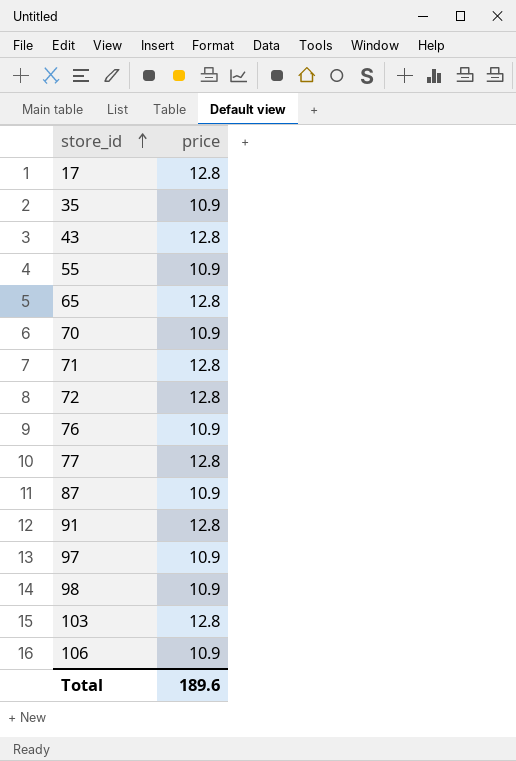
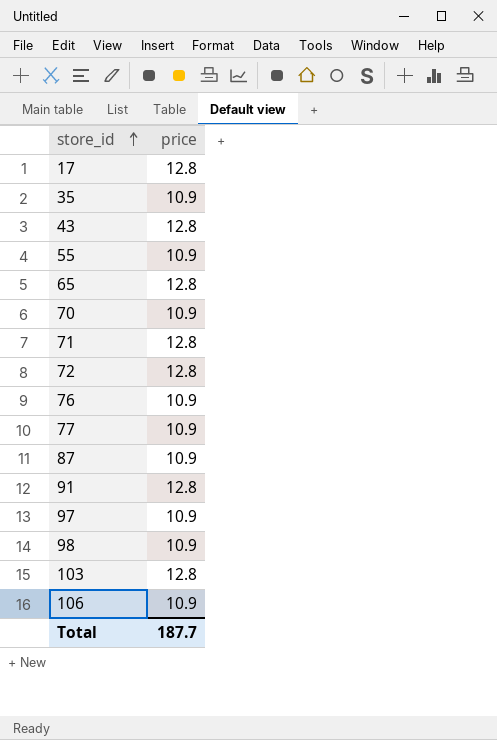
77 | price: 12.8 -> 10.9
Total | price: 189.6 -> 187.7

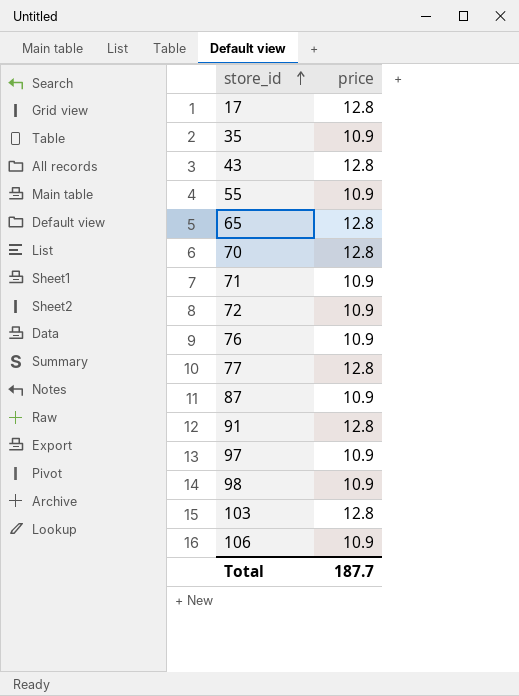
70 | price: 10.9 -> 12.8
71 | price: 12.8 -> 10.9
72 | price: 12.8 -> 10.9
77 | price: 10.9 -> 12.8

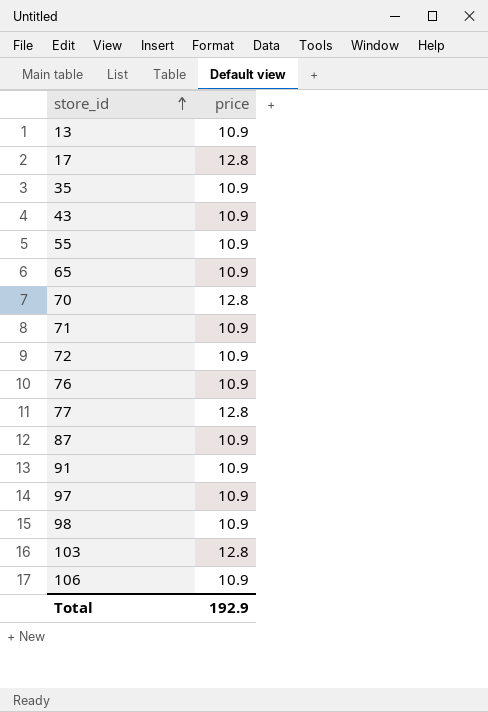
row 13: none -> 10.9
43 | price: 12.8 -> 10.9
65 | price: 12.8 -> 10.9
91 | price: 12.8 -> 10.9
Total | price: 187.7 -> 192.9

